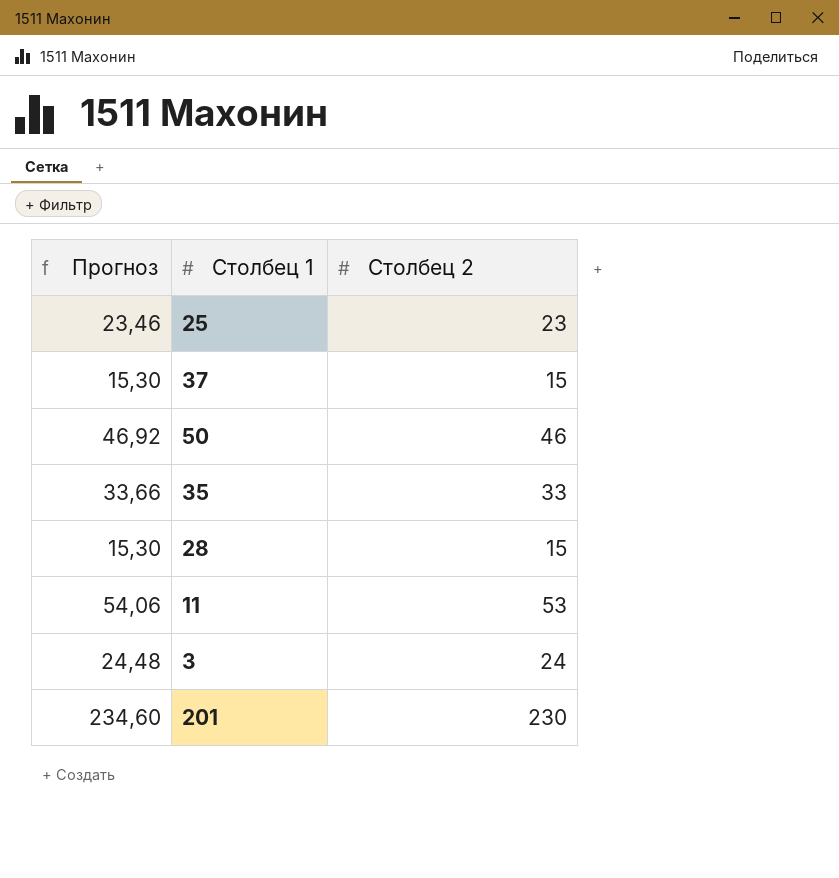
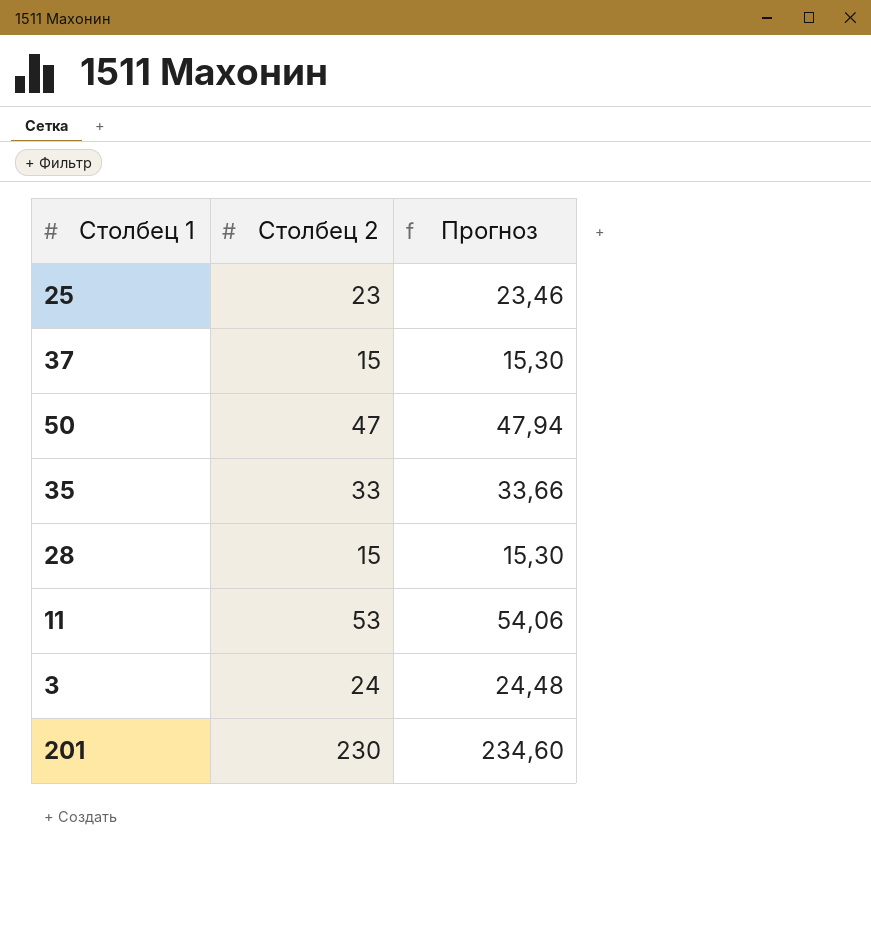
column Прогноз | position: 1 -> 3
50 | Столбец 2: 46 -> 47
50 | Прогноз: 46,92 -> 47,94

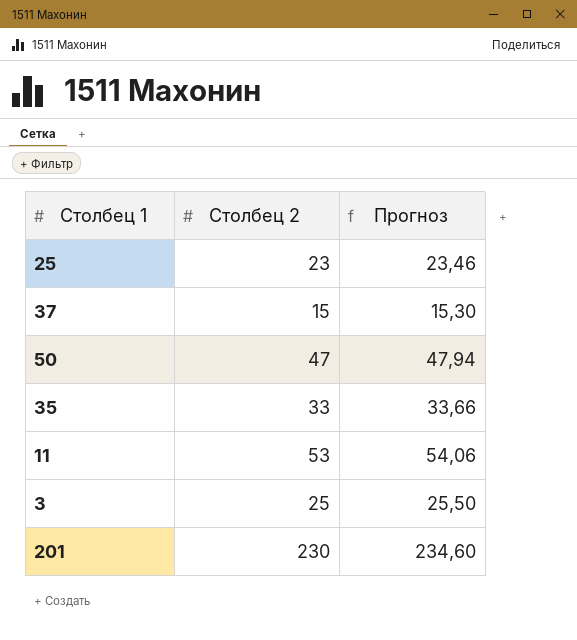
row 28: 15 | 15,30 -> none
3 | Столбец 2: 24 -> 25
3 | Прогноз: 24,48 -> 25,50

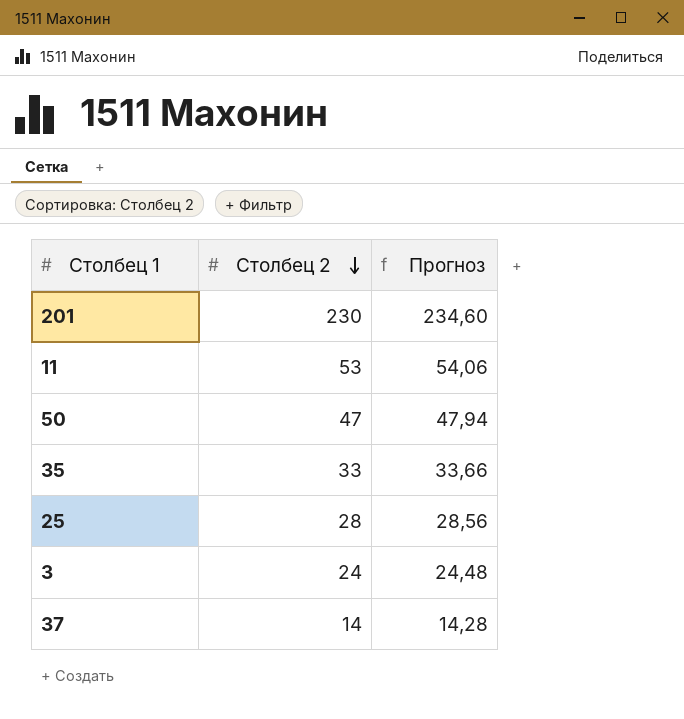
row order: none -> Столбец 2 descending
25 | Столбец 2: 23 -> 28
25 | Прогноз: 23,46 -> 28,56
3 | Столбец 2: 25 -> 24
3 | Прогноз: 25,50 -> 24,48
37 | Столбец 2: 15 -> 14
37 | Прогноз: 15,30 -> 14,28

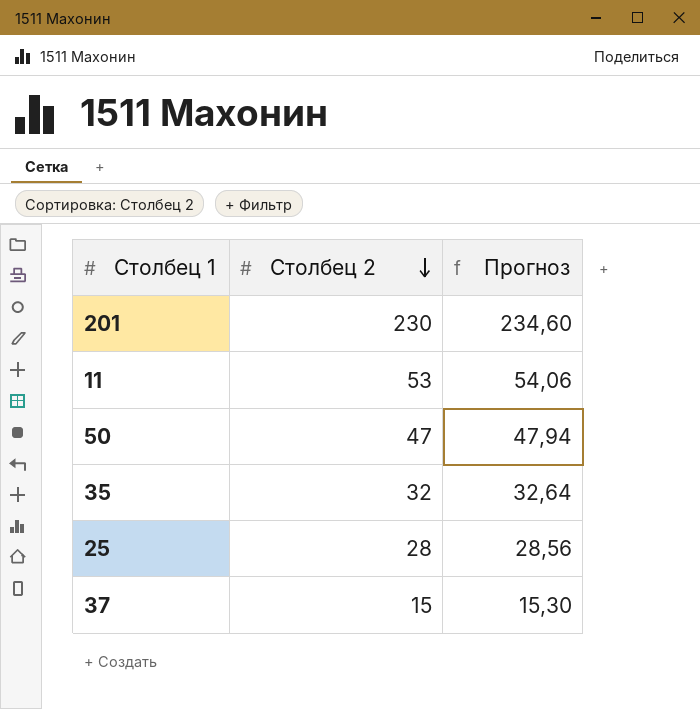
row 3: 24 | 24,48 -> none
35 | Столбец 2: 33 -> 32
35 | Прогноз: 33,66 -> 32,64
37 | Столбец 2: 14 -> 15
37 | Прогноз: 14,28 -> 15,30

